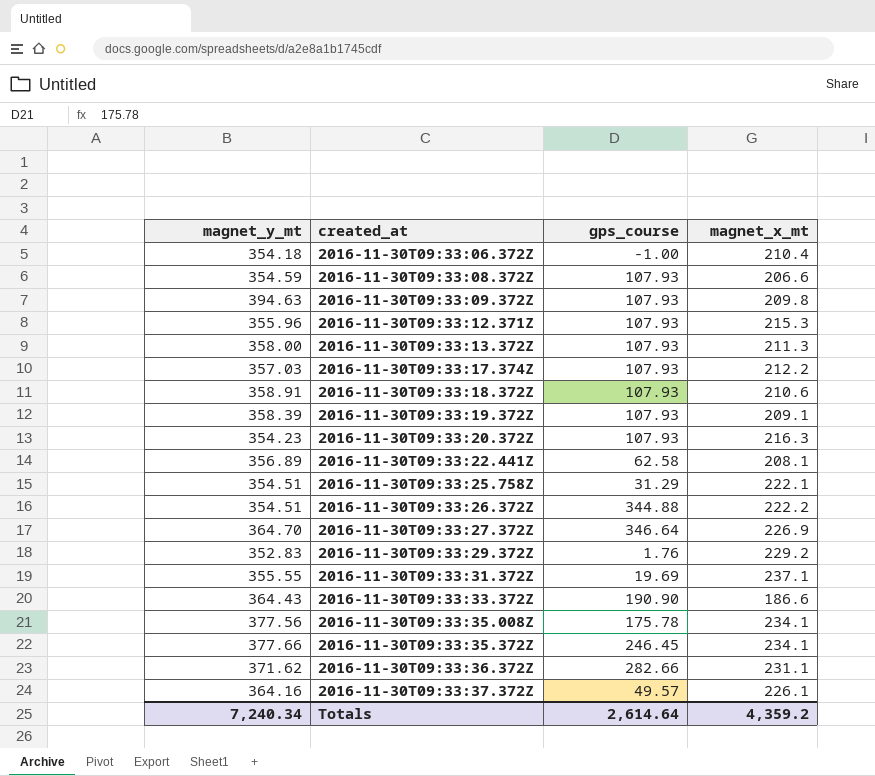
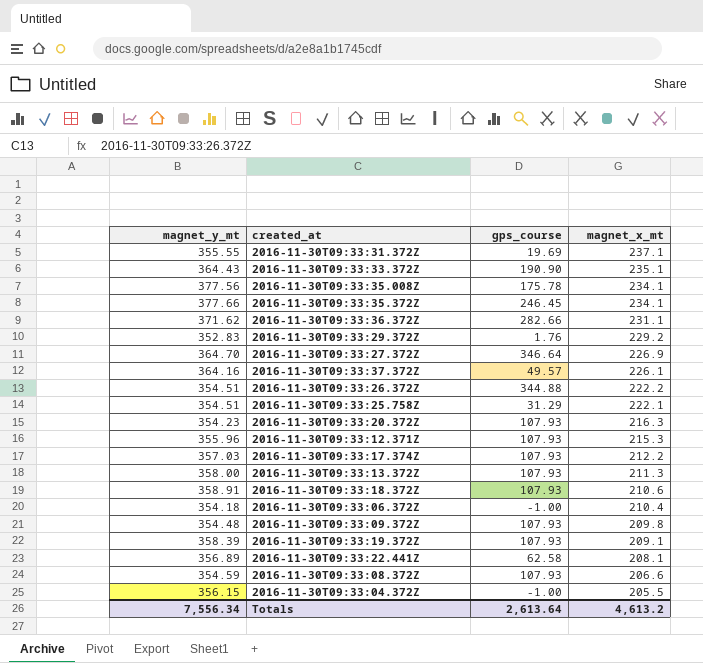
row order: created_at ascending -> magnet_x_mt descending
2016-11-30T09:33:33.372Z | magnet_x_mt: 186.6 -> 235.1
2016-11-30T09:33:09.372Z | magnet_y_mt: 394.63 -> 354.48
row 2016-11-30T09:33:04.372Z: none -> 356.15 | -1.00 | 205.5
Totals | magnet_y_mt: 7,240.34 -> 7,556.34
Totals | gps_course: 2,614.64 -> 2,613.64
Totals | magnet_x_mt: 4,359.2 -> 4,613.2

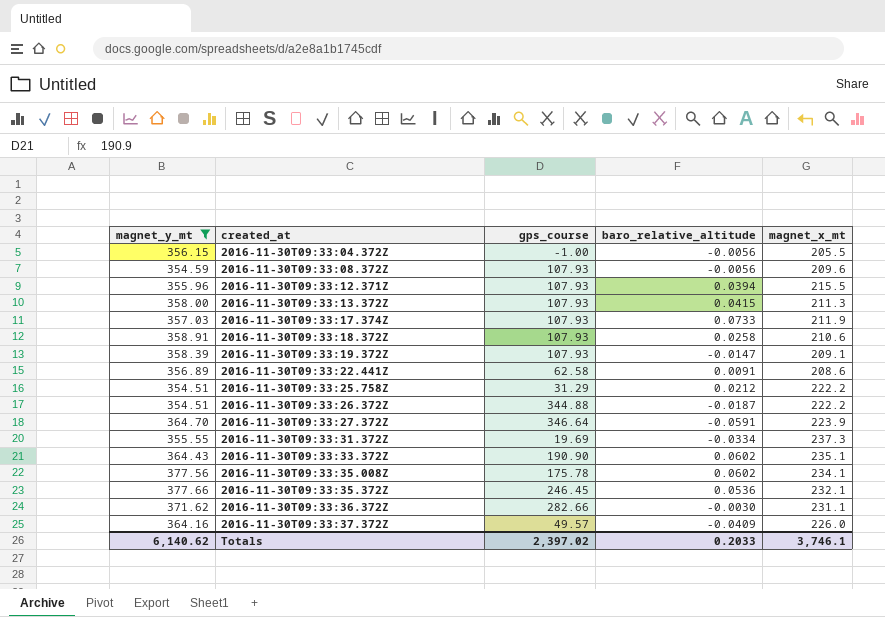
filter: none -> magnet_y_mt >= 354.51
row order: magnet_x_mt descending -> created_at ascending
column baro_relative_altitude | position: none -> 4
2016-11-30T09:33:08.372Z | magnet_x_mt: 206.6 -> 209.6
2016-11-30T09:33:12.371Z | magnet_x_mt: 215.3 -> 215.5
2016-11-30T09:33:17.374Z | magnet_x_mt: 212.2 -> 211.9
2016-11-30T09:33:22.441Z | magnet_x_mt: 208.1 -> 208.6
2016-11-30T09:33:25.758Z | magnet_x_mt: 222.1 -> 222.2
2016-11-30T09:33:27.372Z | magnet_x_mt: 226.9 -> 223.9
2016-11-30T09:33:31.372Z | magnet_x_mt: 237.1 -> 237.3
2016-11-30T09:33:35.372Z | magnet_x_mt: 234.1 -> 232.1
2016-11-30T09:33:37.372Z | magnet_x_mt: 226.1 -> 226.0
Totals | magnet_y_mt: 7,556.34 -> 6,140.62
Totals | gps_course: 2,613.64 -> 2,397.02
Totals | magnet_x_mt: 4,613.2 -> 3,746.1

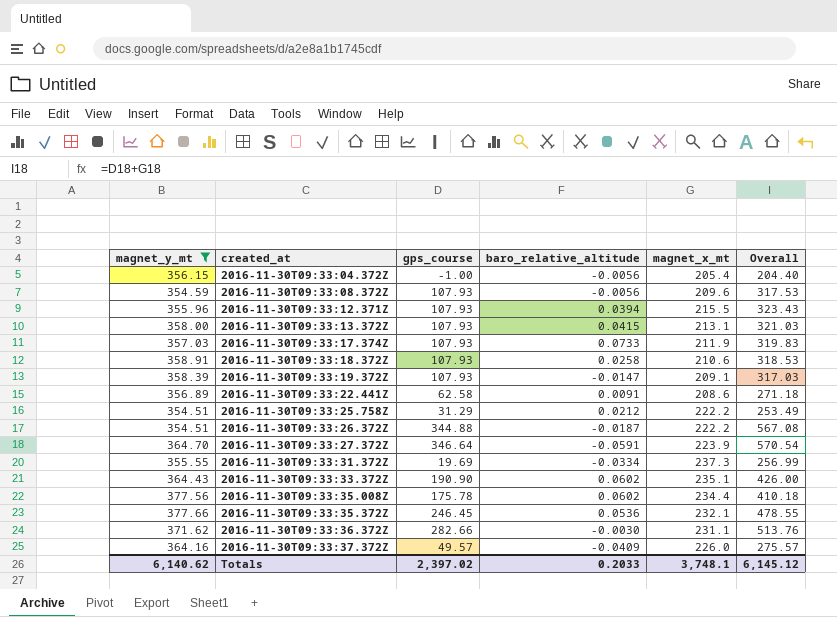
column Overall | formula: none -> [gps_course] + [magnet_x_mt]
2016-11-30T09:33:04.372Z | magnet_x_mt: 205.5 -> 205.4
2016-11-30T09:33:13.372Z | magnet_x_mt: 211.3 -> 213.1
2016-11-30T09:33:35.008Z | magnet_x_mt: 234.1 -> 234.4
Totals | magnet_x_mt: 3,746.1 -> 3,748.1

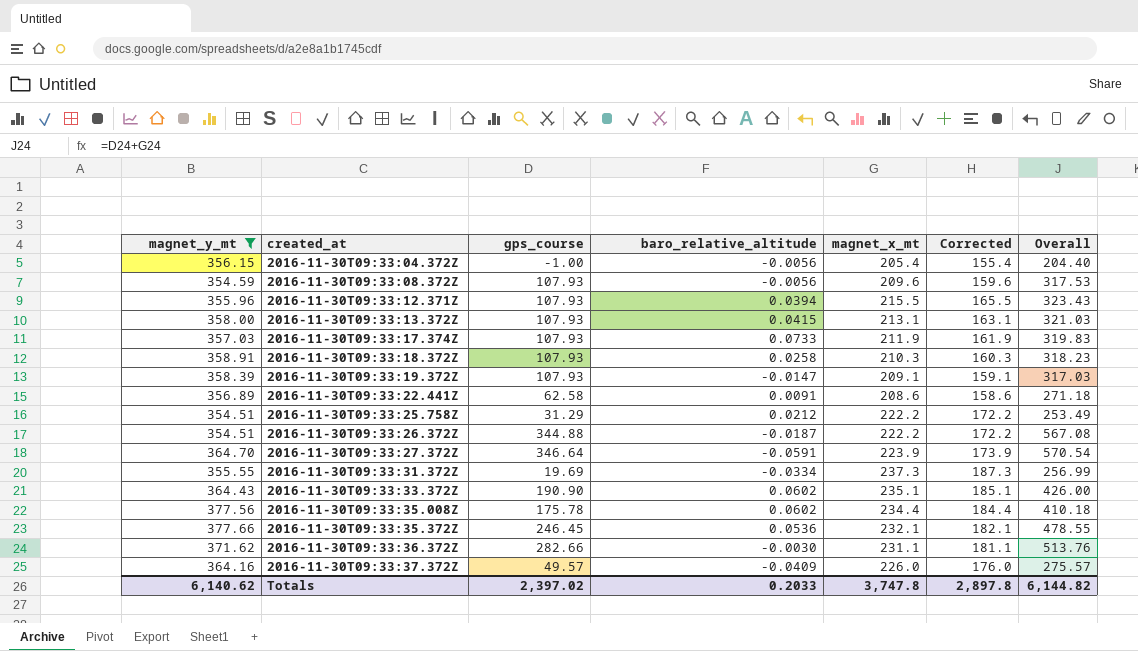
column Corrected | formula: none -> [magnet_x_mt] - 50
2016-11-30T09:33:18.372Z | magnet_x_mt: 210.6 -> 210.3
2016-11-30T09:33:18.372Z | Overall: 318.53 -> 318.23
Totals | magnet_x_mt: 3,748.1 -> 3,747.8
Totals | Overall: 6,145.12 -> 6,144.82

